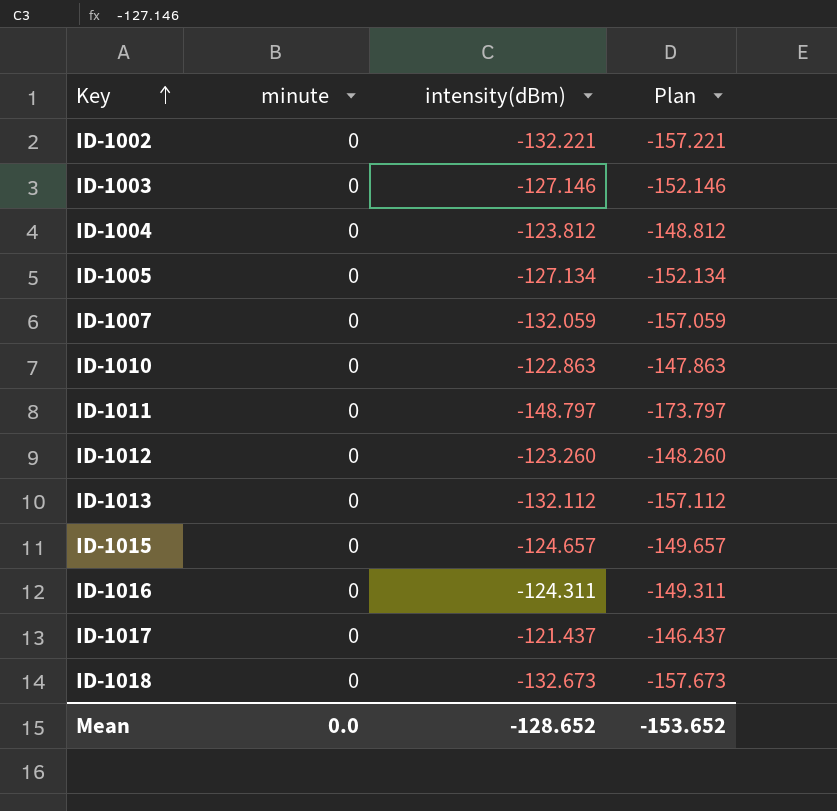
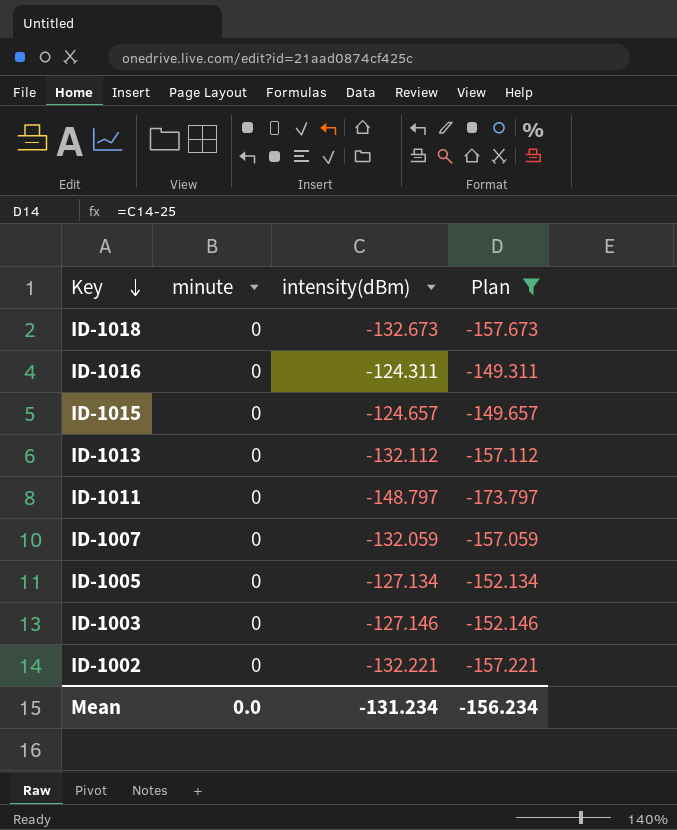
filter: none -> Plan <= -149.311
row order: Key ascending -> Key descending
Mean | intensity(dBm): -128.652 -> -131.234
Mean | Plan: -153.652 -> -156.234

